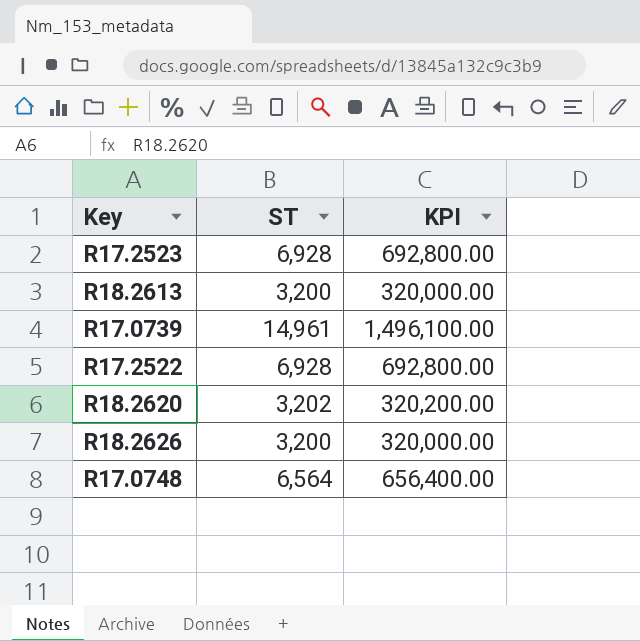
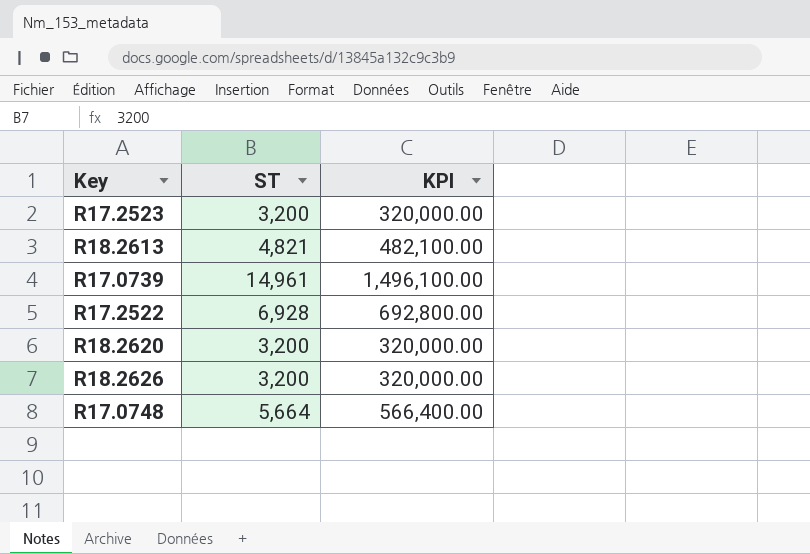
R17.2523 | ST: 6,928 -> 3,200
R17.2523 | KPI: 692,800.00 -> 320,000.00
R18.2613 | ST: 3,200 -> 4,821
R18.2613 | KPI: 320,000.00 -> 482,100.00
R18.2620 | ST: 3,202 -> 3,200
R18.2620 | KPI: 320,200.00 -> 320,000.00
R17.0748 | ST: 6,564 -> 5,664
R17.0748 | KPI: 656,400.00 -> 566,400.00

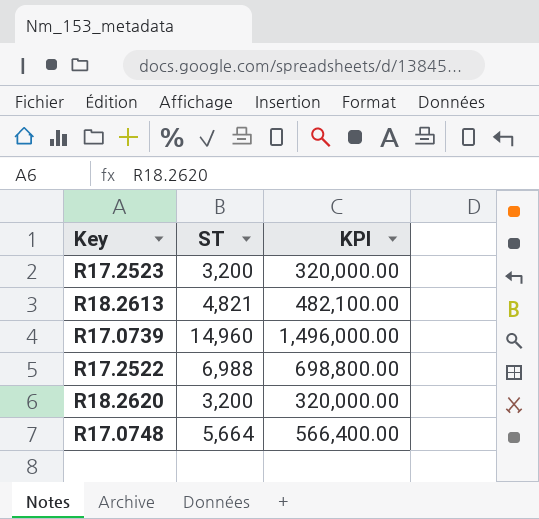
row R18.2626: 3,200 | 320,000.00 -> none
R17.0739 | ST: 14,961 -> 14,960
R17.0739 | KPI: 1,496,100.00 -> 1,496,000.00
R17.2522 | ST: 6,928 -> 6,988
R17.2522 | KPI: 692,800.00 -> 698,800.00

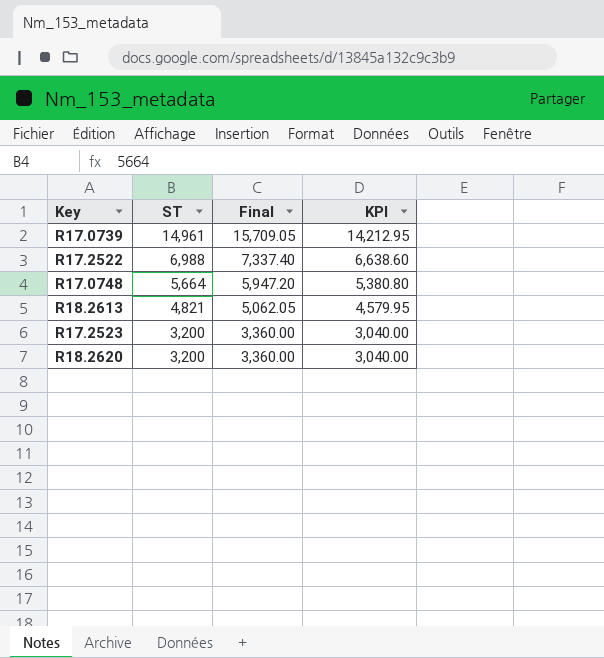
row order: none -> ST descending
column Final | formula: none -> [ST] * 1.05
column KPI | formula: [ST] * 100 -> [ST] * 0.95
R17.0739 | ST: 14,960 -> 14,961

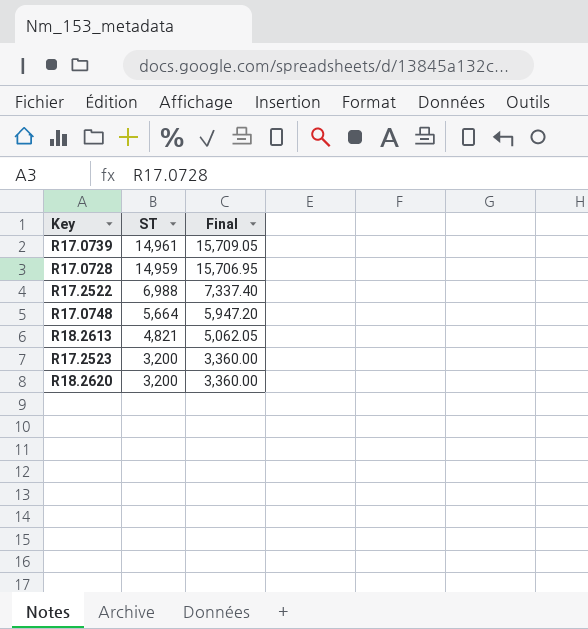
column KPI | formula: [ST] * 0.95 -> none
row R17.0728: none -> 14,959 | 15,706.95

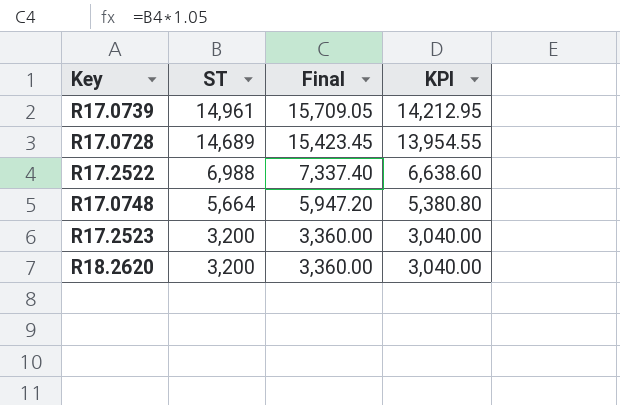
column KPI | formula: none -> [ST] * 0.95
row R18.2613: 4,821 | 5,062.05 -> none
R17.0728 | ST: 14,959 -> 14,689
R17.0728 | Final: 15,706.95 -> 15,423.45

